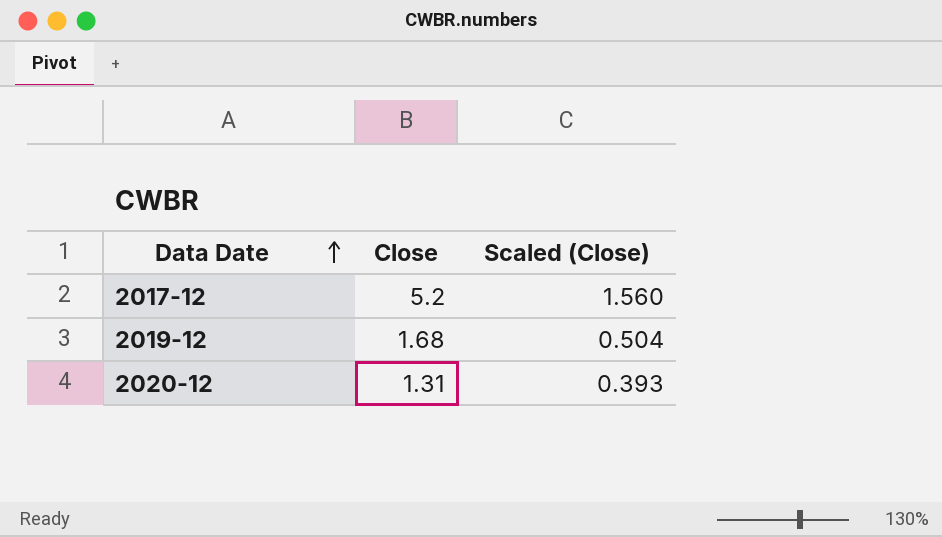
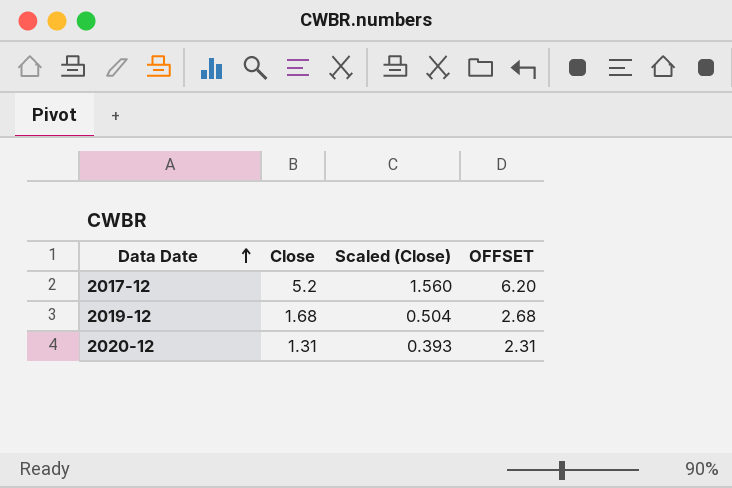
column OFFSET | formula: none -> [Close] + 1

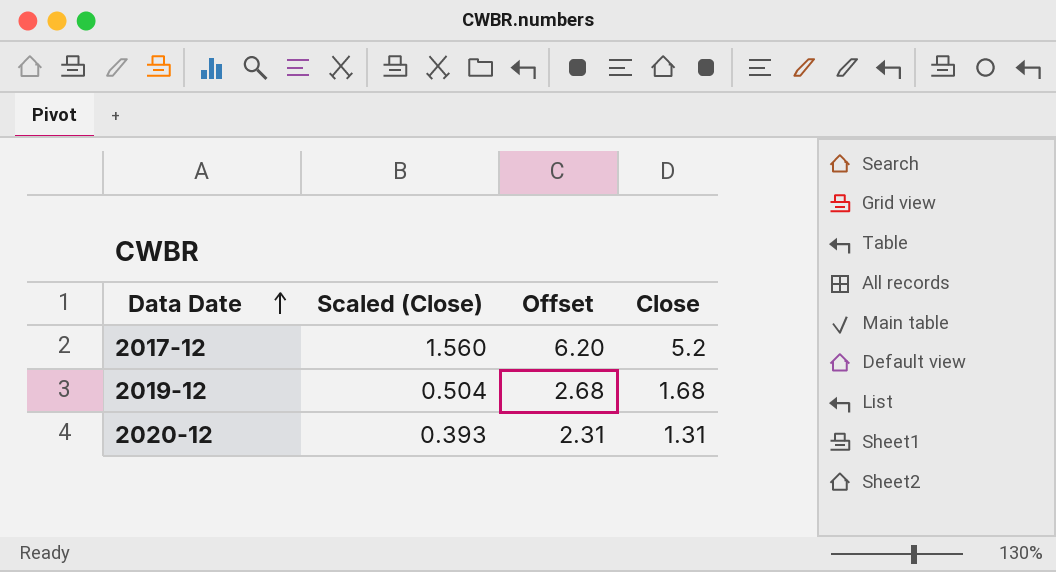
column name: OFFSET -> Offset
column Close | position: 2 -> 4

